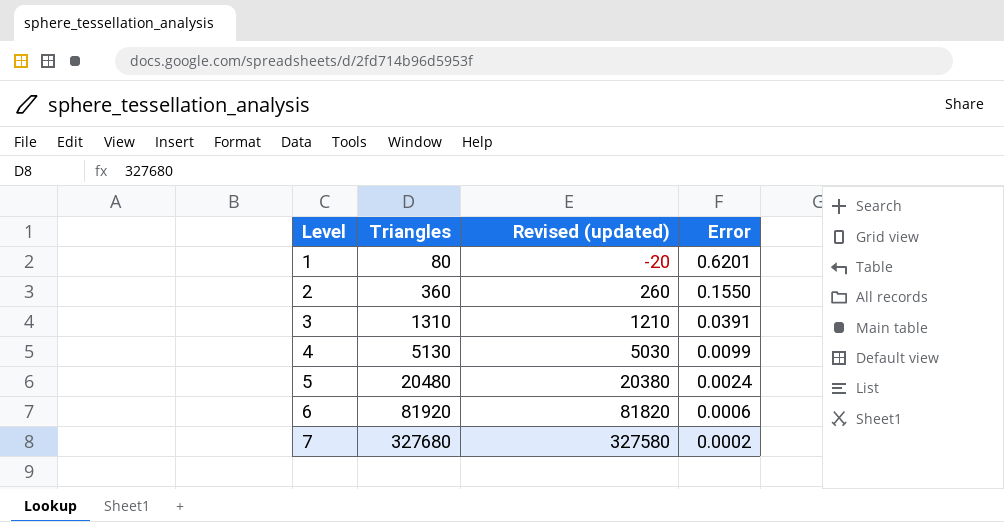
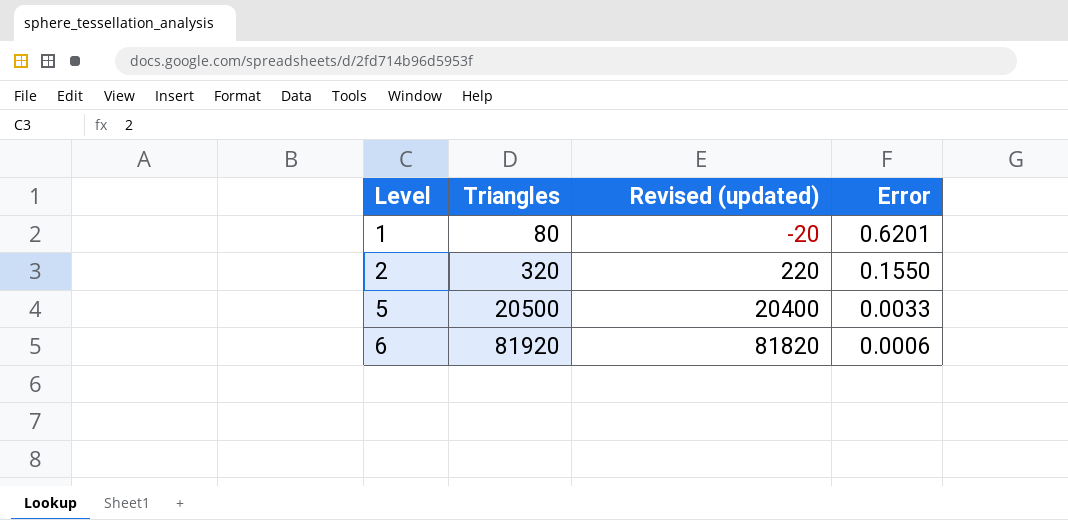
row 3: 1310 | 1210 | 0.0391 -> none
row 4: 5130 | 5030 | 0.0099 -> none
row 7: 327680 | 327580 | 0.0002 -> none
2 | Triangles: 360 -> 320
2 | Revised (updated): 260 -> 220
5 | Triangles: 20480 -> 20500
5 | Revised (updated): 20380 -> 20400
5 | Error: 0.0024 -> 0.0033

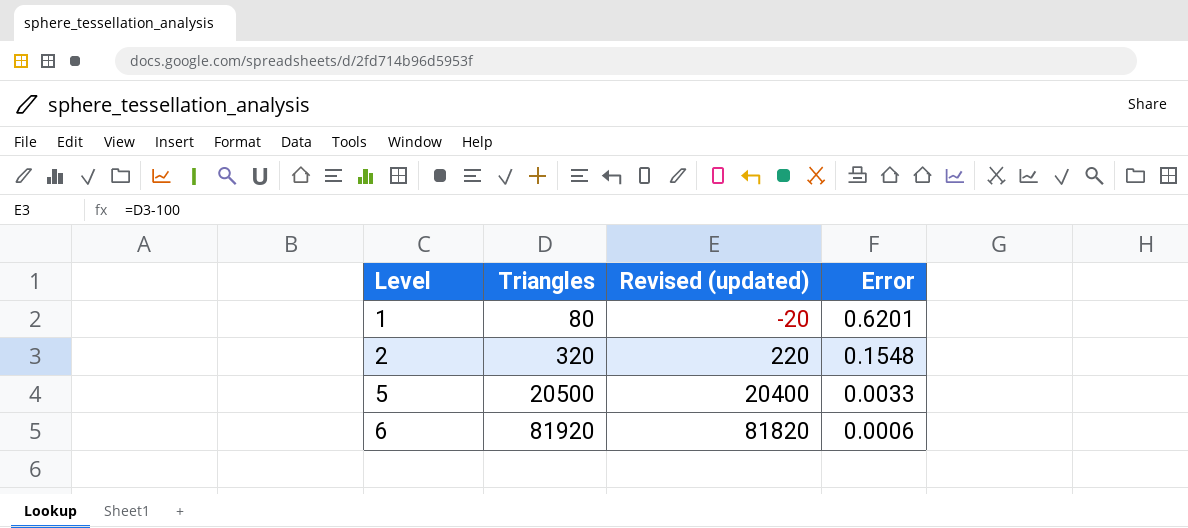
2 | Error: 0.1550 -> 0.1548

